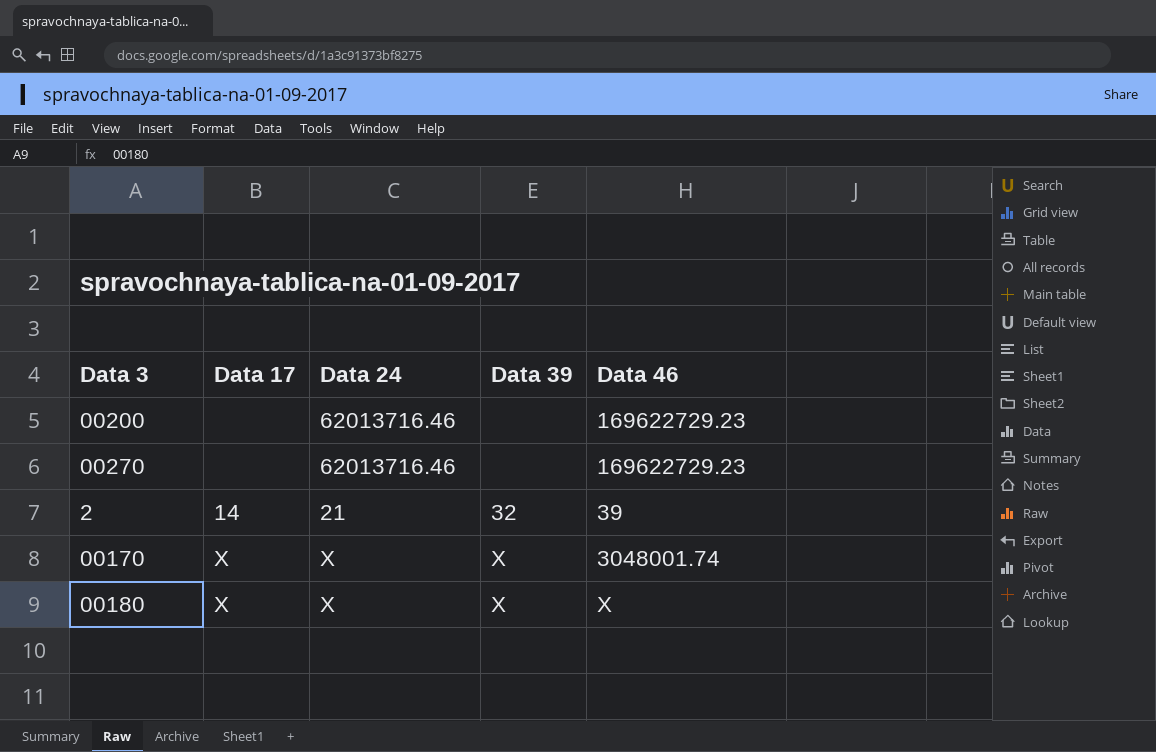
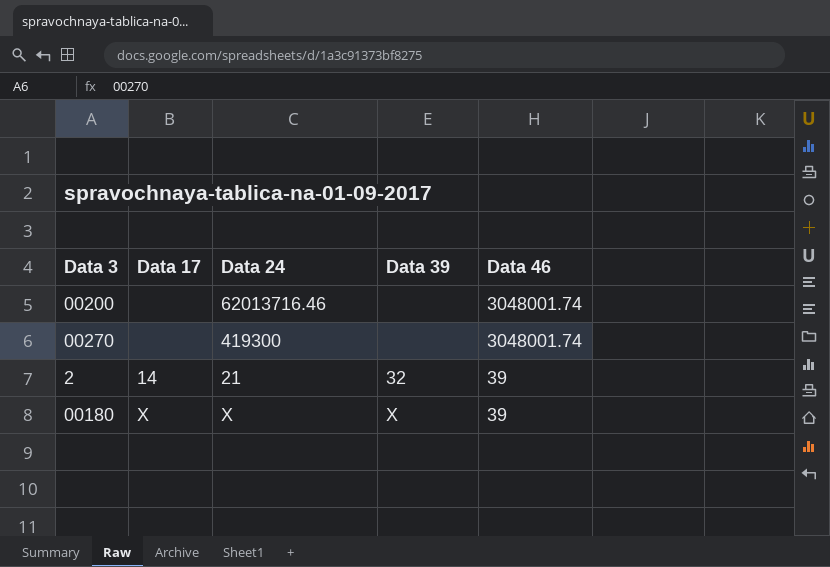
row 00170: X | X | X | 3048001.74 -> none
00200 | Data 46: 169622729.23 -> 3048001.74
00270 | Data 24: 62013716.46 -> 419300
00270 | Data 46: 169622729.23 -> 3048001.74
00180 | Data 46: X -> 39

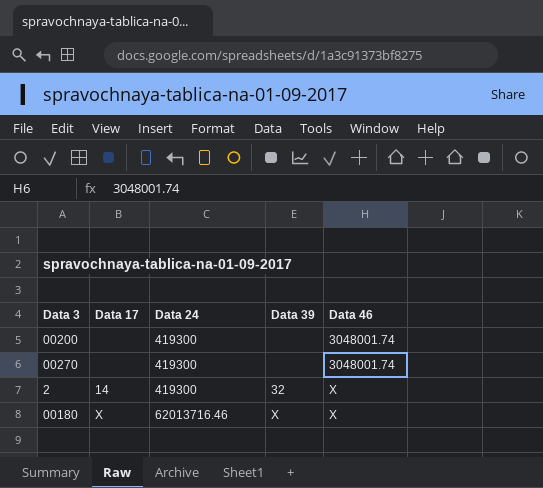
00200 | Data 24: 62013716.46 -> 419300
2 | Data 24: 21 -> 419300
2 | Data 46: 39 -> X
00180 | Data 24: X -> 62013716.46
00180 | Data 46: 39 -> X

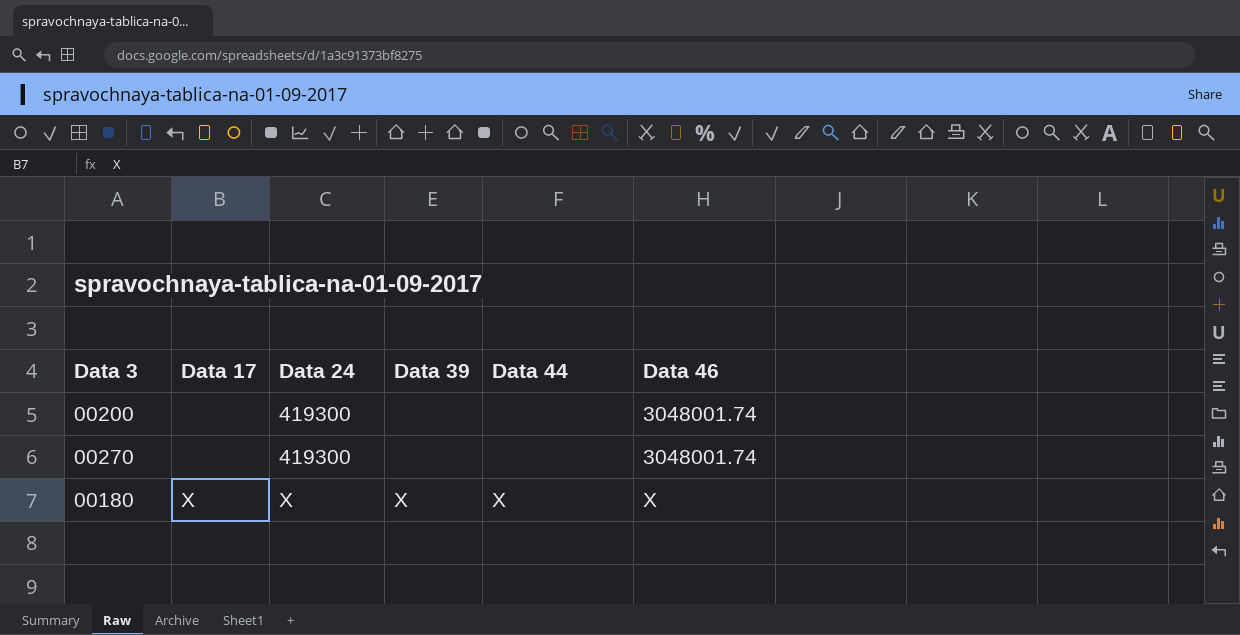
column Data 44 | position: none -> 5
row 2: 14 | 419300 | 32 | X -> none
00180 | Data 24: 62013716.46 -> X

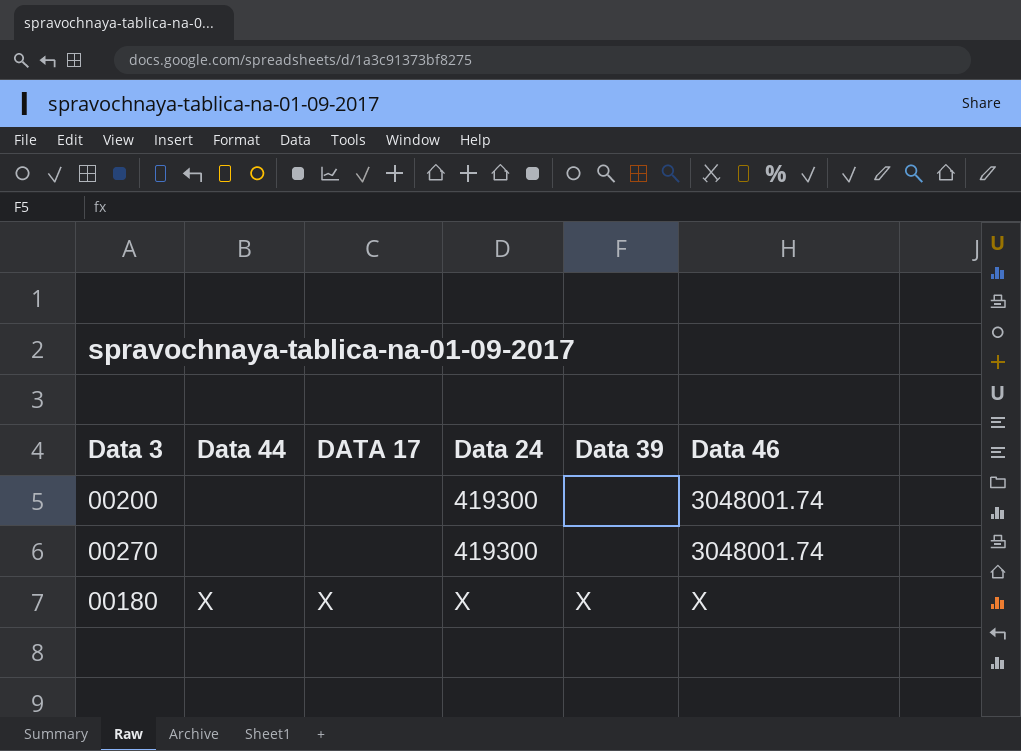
column Data 44 | position: 5 -> 2
column name: Data 17 -> DATA 17

